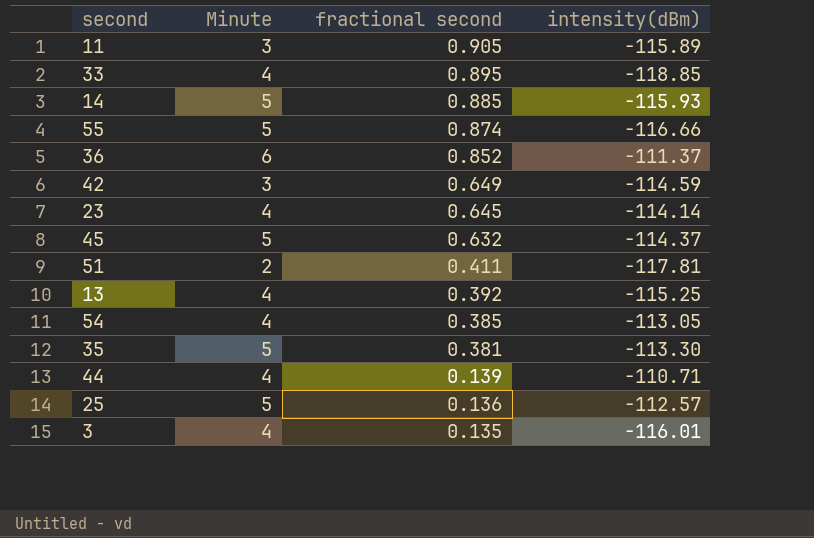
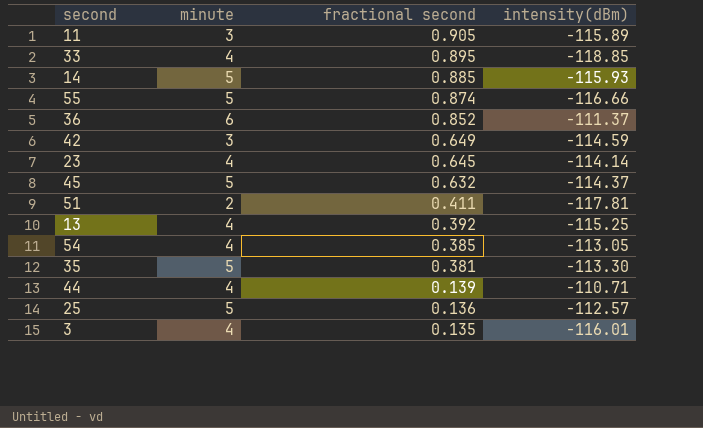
column name: Minute -> minute

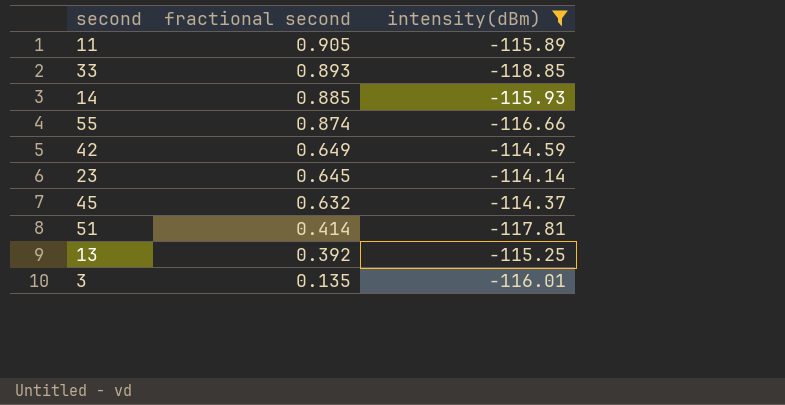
filter: none -> intensity(dBm) <= -114.14
column minute | position: 2 -> none
33 | fractional second: 0.895 -> 0.893
51 | fractional second: 0.411 -> 0.414

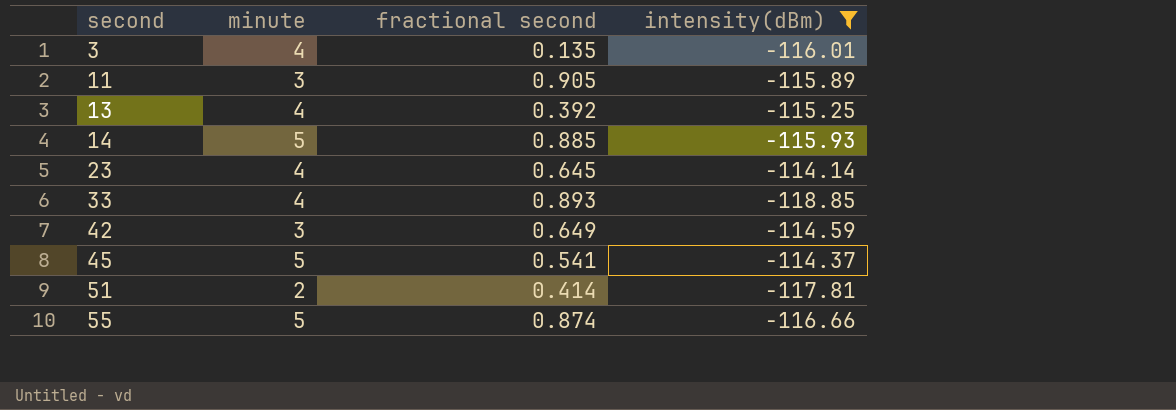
row order: fractional second descending -> second ascending
column minute | position: none -> 2
45 | fractional second: 0.632 -> 0.541

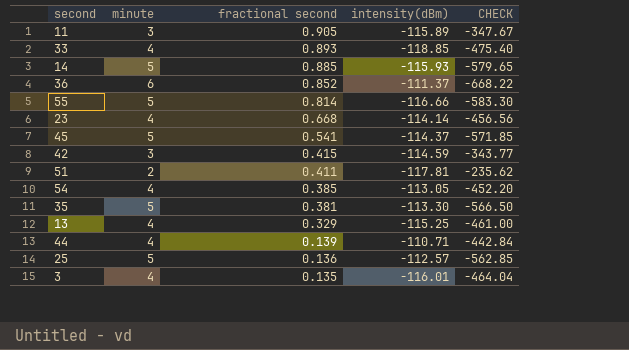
filter: intensity(dBm) <= -114.14 -> none
row order: second ascending -> fractional second descending
column CHECK | formula: none -> [minute] * [intensity(dBm)]
55 | fractional second: 0.874 -> 0.814
23 | fractional second: 0.645 -> 0.668
42 | fractional second: 0.649 -> 0.415
51 | fractional second: 0.414 -> 0.411
13 | fractional second: 0.392 -> 0.329

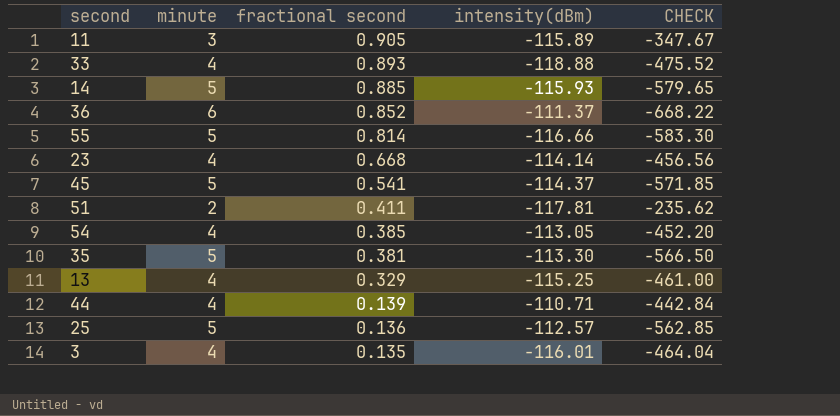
row 42: 3 | 0.415 | -114.59 | -343.77 -> none
33 | intensity(dBm): -118.85 -> -118.88
33 | CHECK: -475.40 -> -475.52

